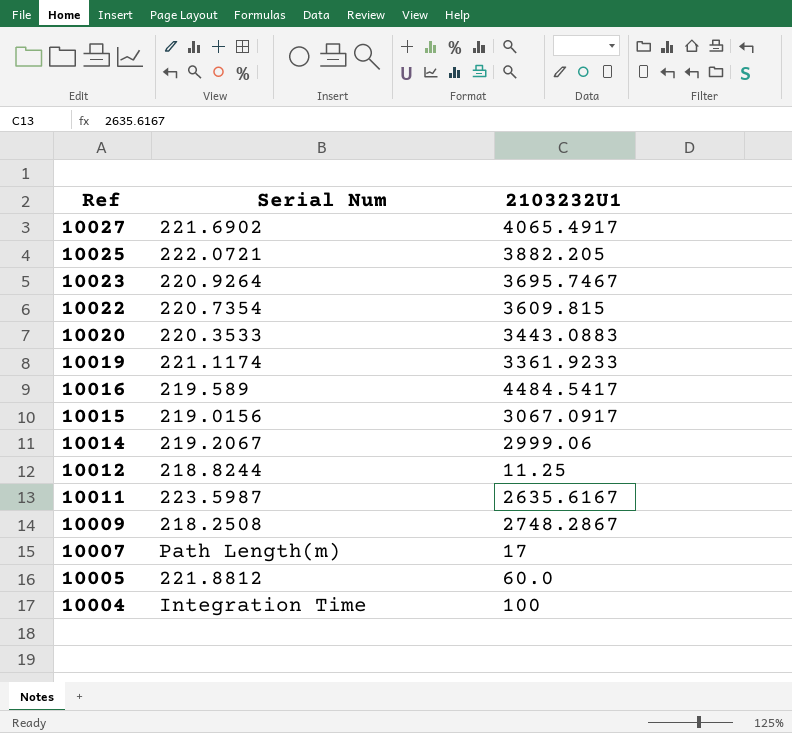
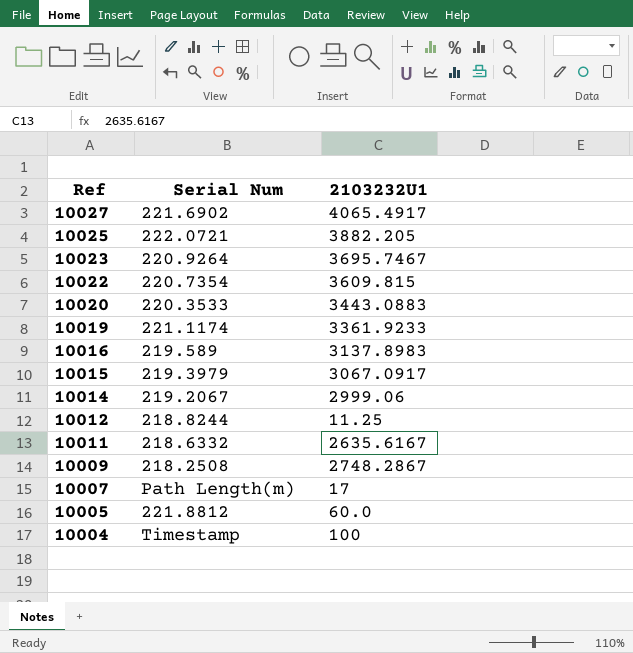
10016 | 2103232U1: 4484.5417 -> 3137.8983
10015 | Serial Num: 219.0156 -> 219.3979
10011 | Serial Num: 223.5987 -> 218.6332
10004 | Serial Num: Integration Time -> Timestamp

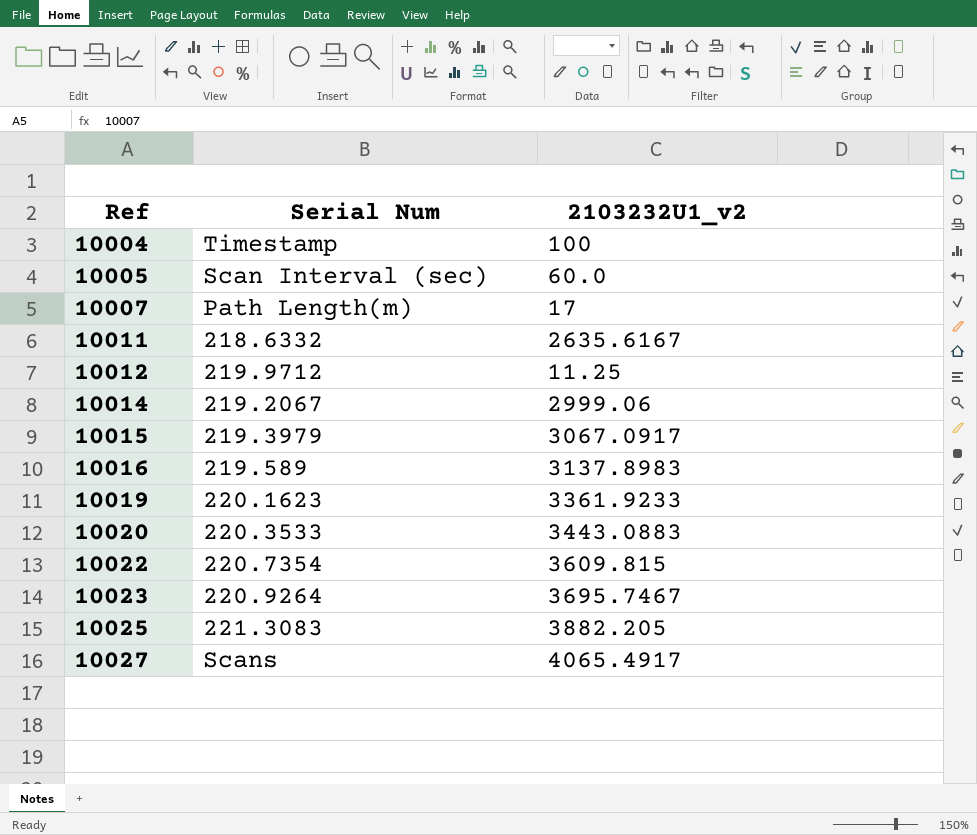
row order: Ref descending -> Ref ascending
column name: 2103232U1 -> 2103232U1_v2
row 10009: 218.2508 | 2748.2867 -> none
10005 | Serial Num: 221.8812 -> Scan Interval (sec)
10012 | Serial Num: 218.8244 -> 219.9712
10019 | Serial Num: 221.1174 -> 220.1623
10025 | Serial Num: 222.0721 -> 221.3083
10027 | Serial Num: 221.6902 -> Scans

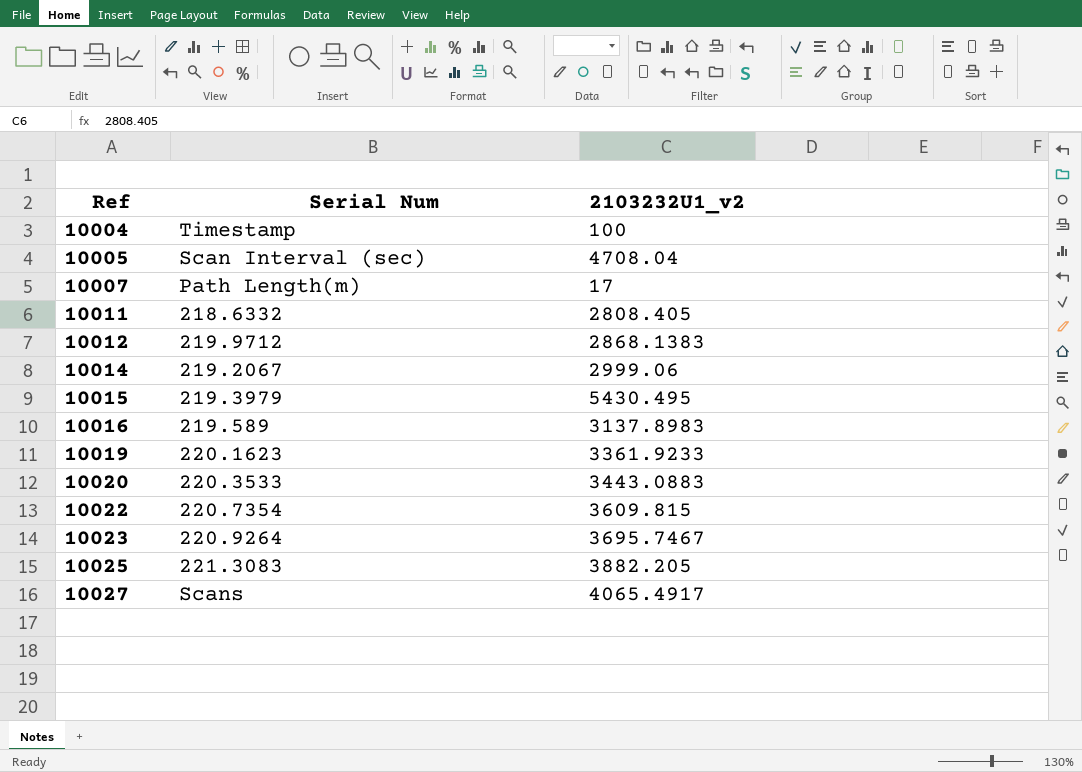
10005 | 2103232U1_v2: 60.0 -> 4708.04
10011 | 2103232U1_v2: 2635.6167 -> 2808.405
10012 | 2103232U1_v2: 11.25 -> 2868.1383
10015 | 2103232U1_v2: 3067.0917 -> 5430.495

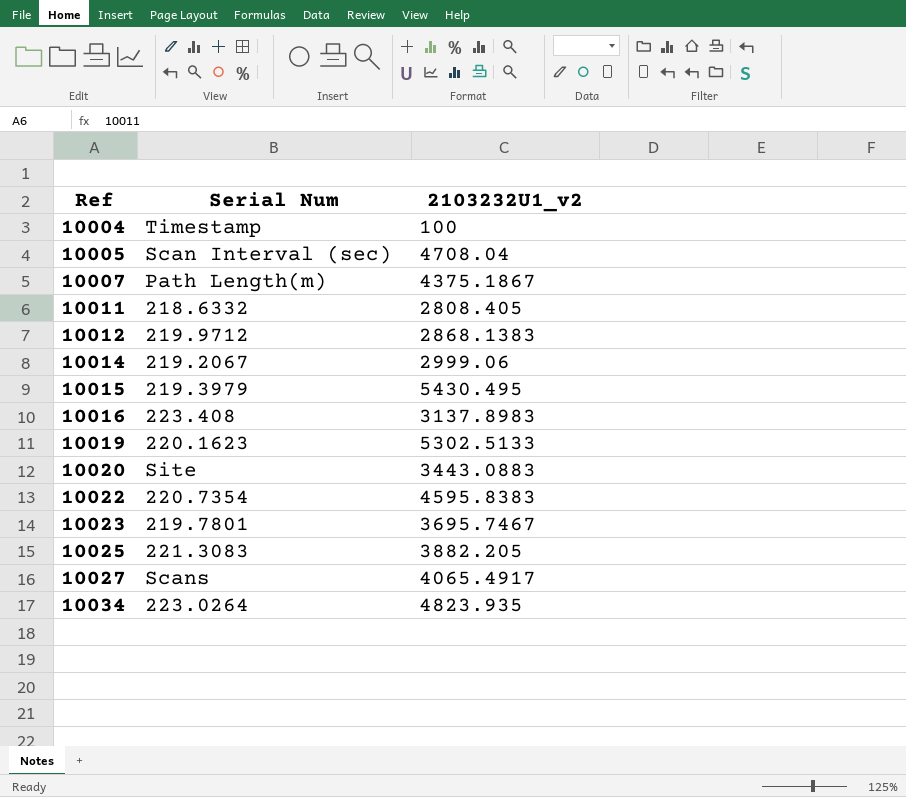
10007 | 2103232U1_v2: 17 -> 4375.1867
10016 | Serial Num: 219.589 -> 223.408
10019 | 2103232U1_v2: 3361.9233 -> 5302.5133
10020 | Serial Num: 220.3533 -> Site
10022 | 2103232U1_v2: 3609.815 -> 4595.8383
10023 | Serial Num: 220.9264 -> 219.7801
row 10034: none -> 223.0264 | 4823.935

